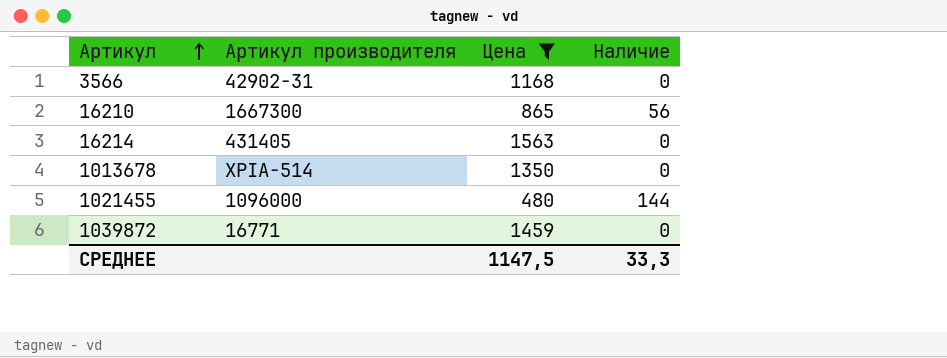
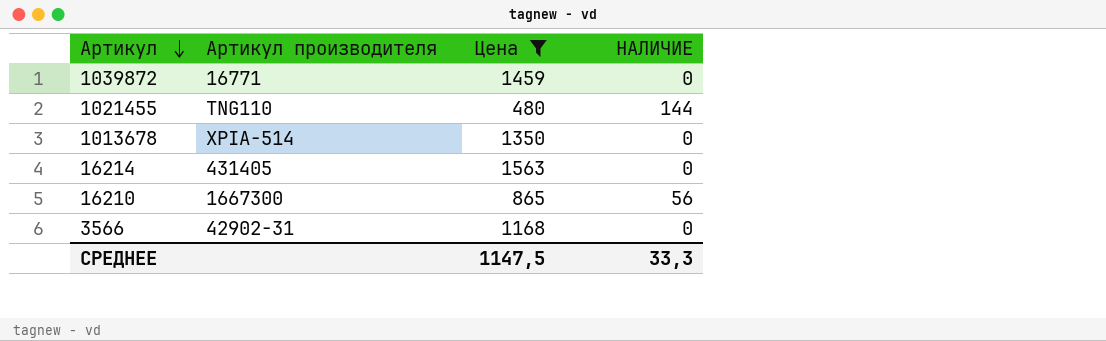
row order: Артикул ascending -> Артикул descending
column name: Наличие -> НАЛИЧИЕ
1021455 | Артикул производителя: 1096000 -> TNG110

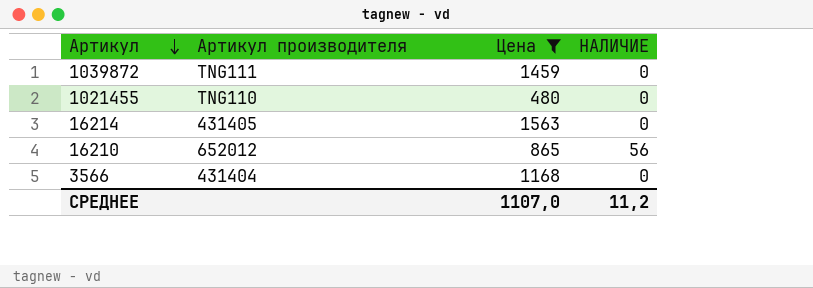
row 1013678: XPIA-514 | 1350 | 0 -> none
1039872 | Артикул производителя: 16771 -> TNG111
1021455 | НАЛИЧИЕ: 144 -> 0
16210 | Артикул производителя: 1667300 -> 652012
3566 | Артикул производителя: 42902-31 -> 431404
СРЕДНЕЕ | Цена: 1147,5 -> 1107,0
СРЕДНЕЕ | НАЛИЧИЕ: 33,3 -> 11,2

